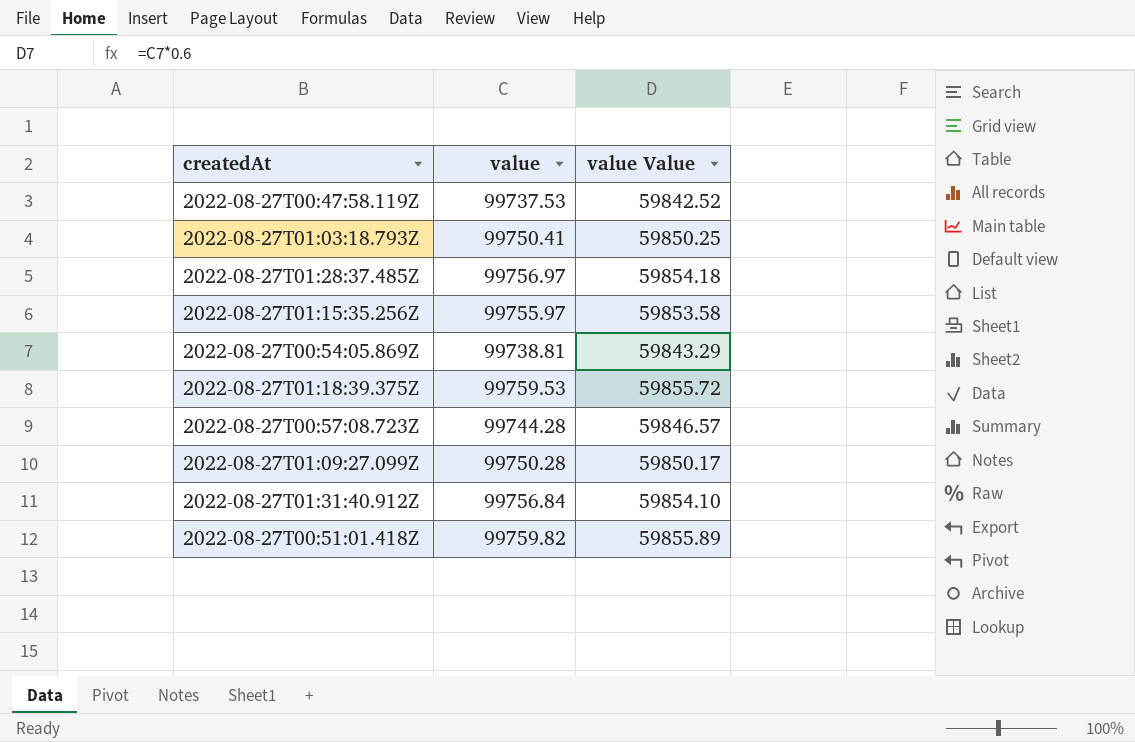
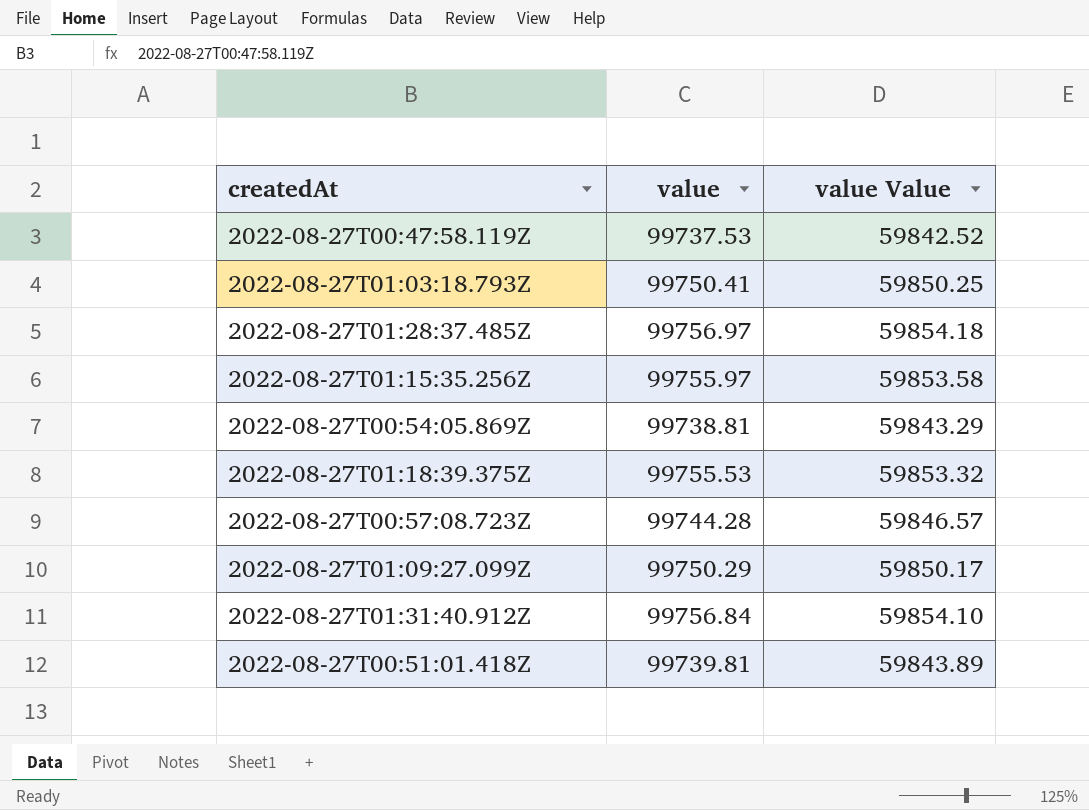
2022-08-27T01:18:39.375Z | value: 99759.53 -> 99755.53
2022-08-27T01:18:39.375Z | value Value: 59855.72 -> 59853.32
2022-08-27T01:09:27.099Z | value: 99750.28 -> 99750.29
2022-08-27T00:51:01.418Z | value: 99759.82 -> 99739.81
2022-08-27T00:51:01.418Z | value Value: 59855.89 -> 59843.89

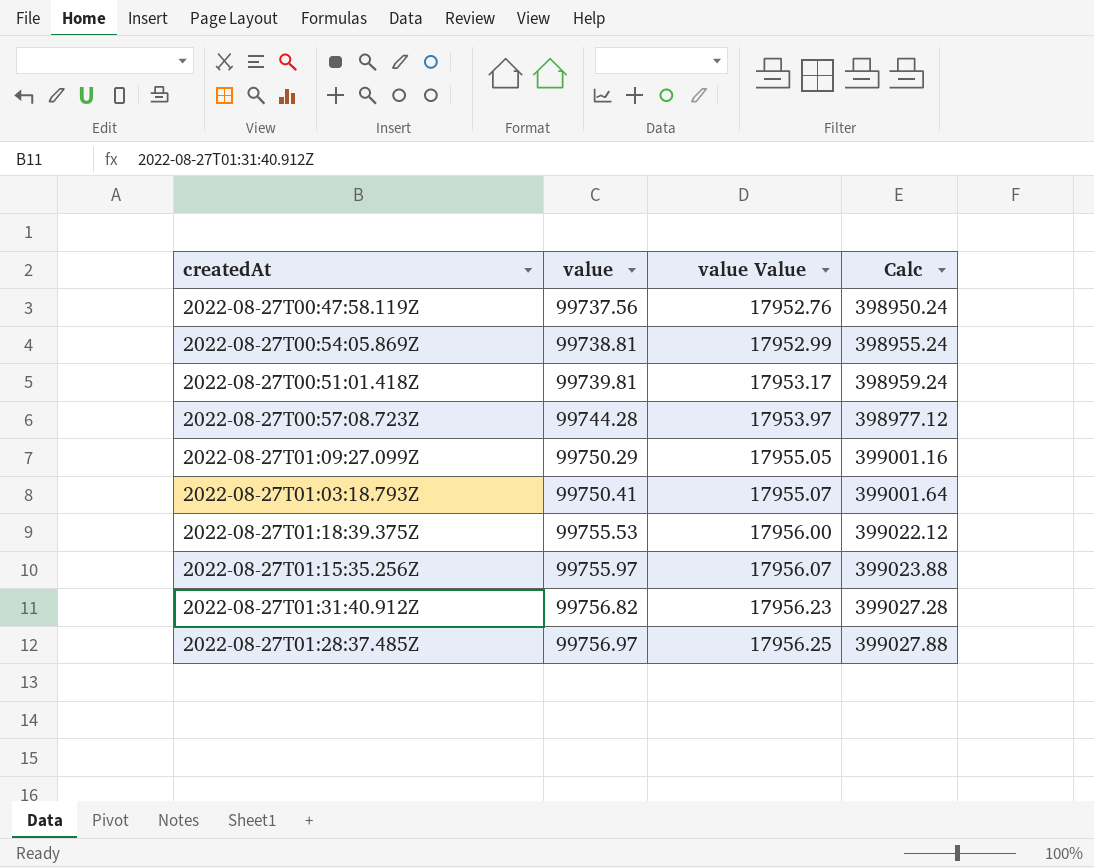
row order: none -> value ascending
column value Value | formula: [value] * 0.6 -> [value] * 0.18
column Calc | formula: none -> [value] * 4
2022-08-27T00:47:58.119Z | value: 99737.53 -> 99737.56
2022-08-27T01:31:40.912Z | value: 99756.84 -> 99756.82

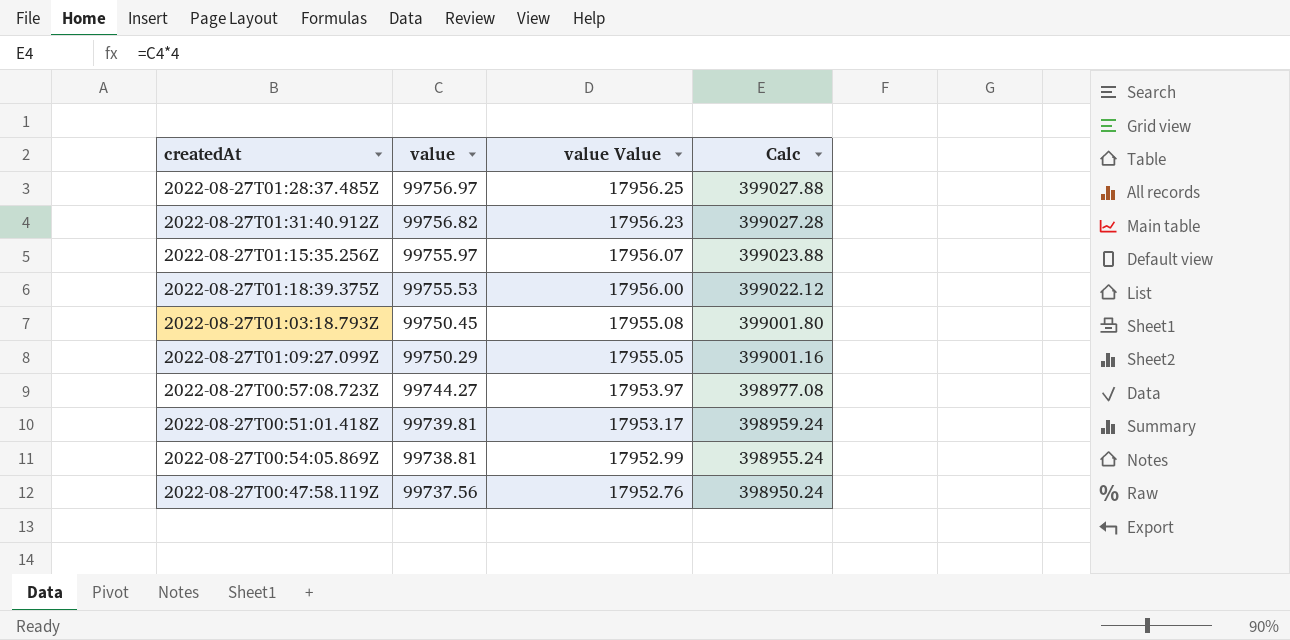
row order: value ascending -> value descending
2022-08-27T01:03:18.793Z | value: 99750.41 -> 99750.45
2022-08-27T01:03:18.793Z | value Value: 17955.07 -> 17955.08
2022-08-27T01:03:18.793Z | Calc: 399001.64 -> 399001.80
2022-08-27T00:57:08.723Z | value: 99744.28 -> 99744.27
2022-08-27T00:57:08.723Z | Calc: 398977.12 -> 398977.08

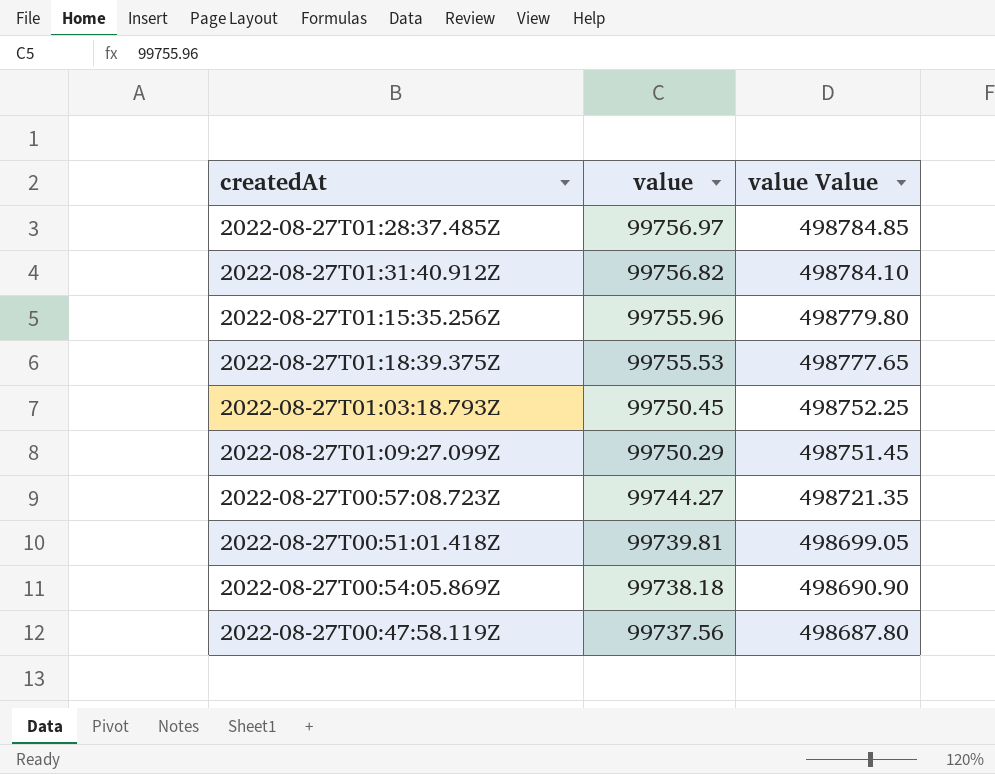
column Calc | formula: [value] * 4 -> none
column value Value | formula: [value] * 0.18 -> [value] * 5
2022-08-27T01:15:35.256Z | value: 99755.97 -> 99755.96
2022-08-27T00:54:05.869Z | value: 99738.81 -> 99738.18

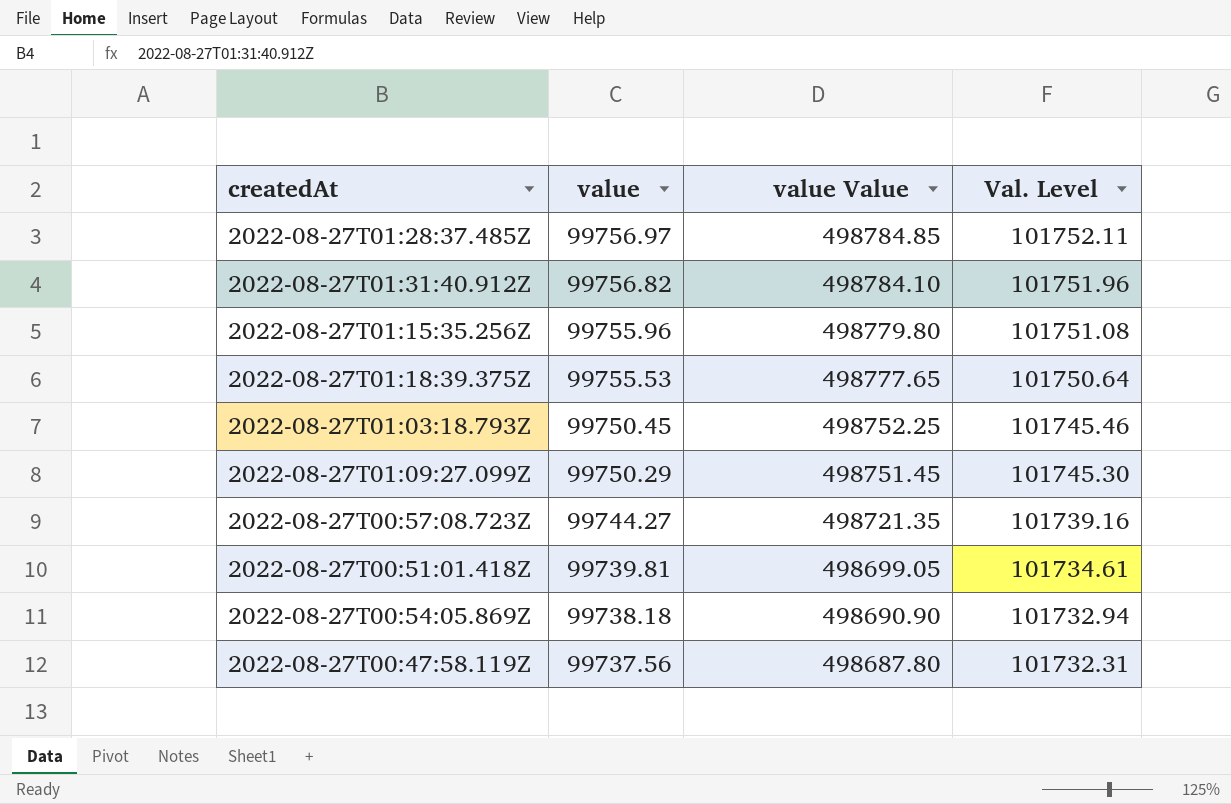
column Val. Level | formula: none -> [value] * 1.02

